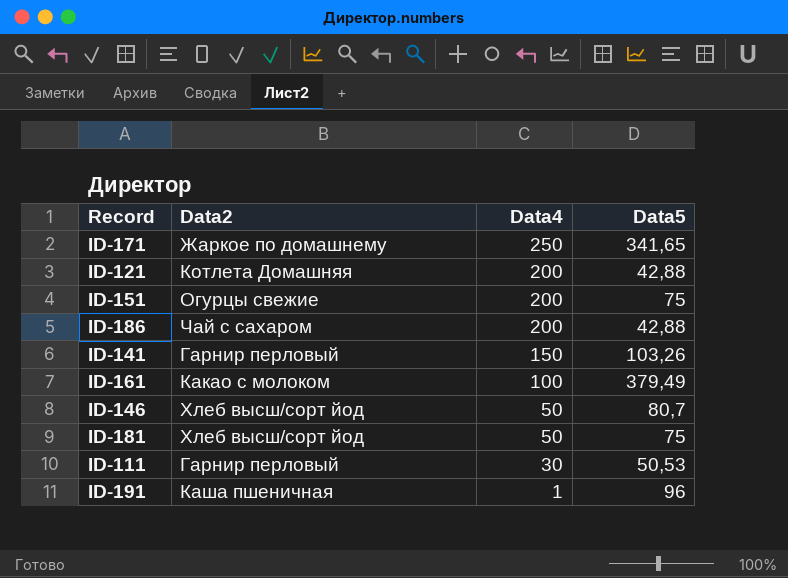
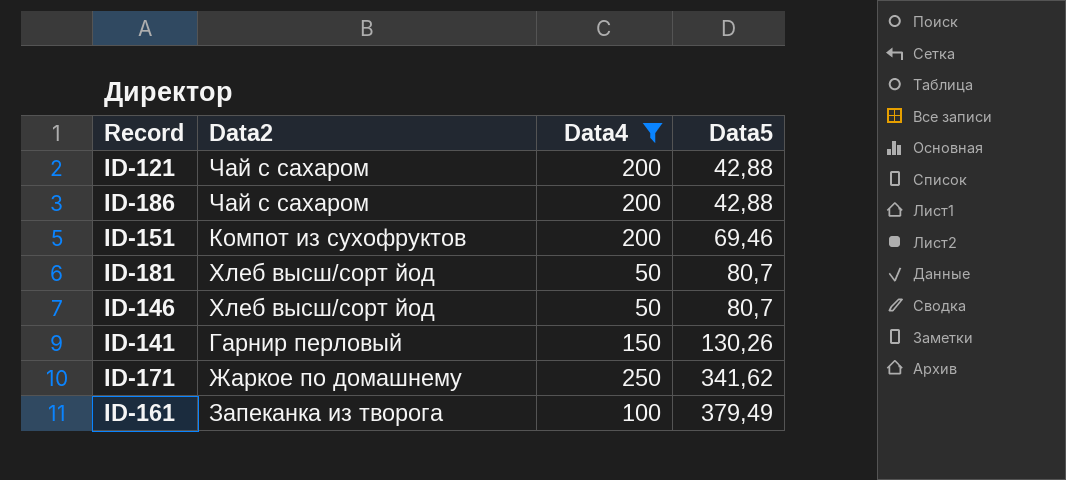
filter: none -> Data4 >= 50
row order: Data4 descending -> Data5 ascending
ID-121 | Data2: Котлета Домашняя -> Чай с сахаром
ID-151 | Data2: Огурцы свежие -> Компот из сухофруктов
ID-151 | Data5: 75 -> 69,46
ID-181 | Data5: 75 -> 80,7
ID-141 | Data5: 103,26 -> 130,26
ID-171 | Data5: 341,65 -> 341,62
ID-161 | Data2: Какао с молоком -> Запеканка из творога

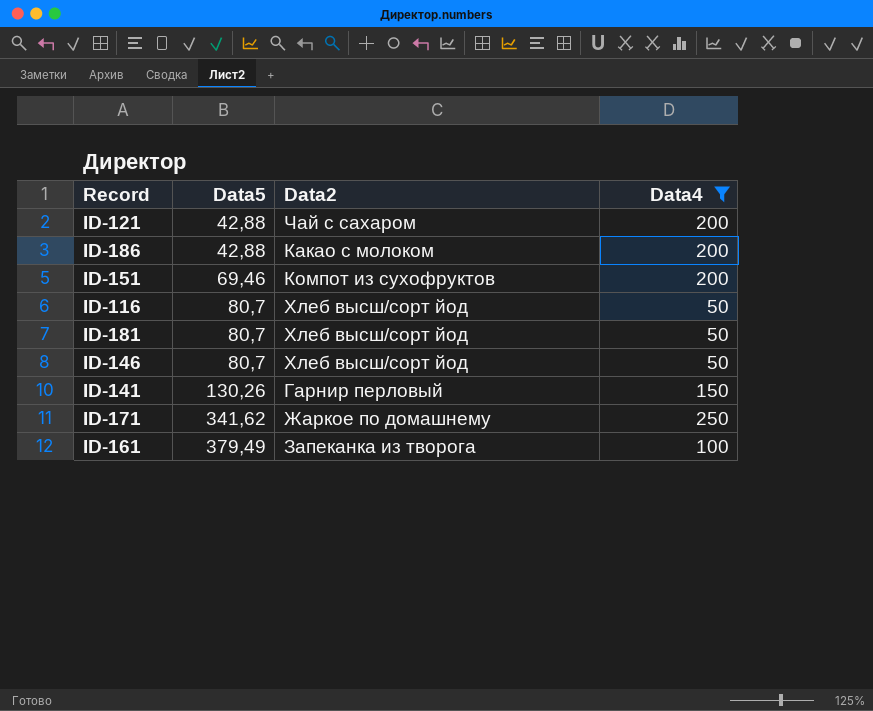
column Data5 | position: 4 -> 2
ID-186 | Data2: Чай с сахаром -> Какао с молоком
row ID-116: none -> 80,7 | Хлеб высш/сорт йод | 50

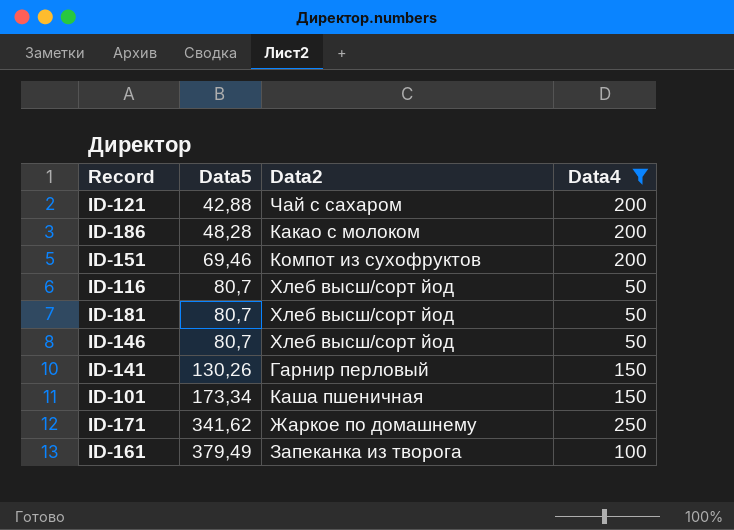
ID-186 | Data5: 42,88 -> 48,28
row ID-101: none -> 173,34 | Каша пшеничная | 150

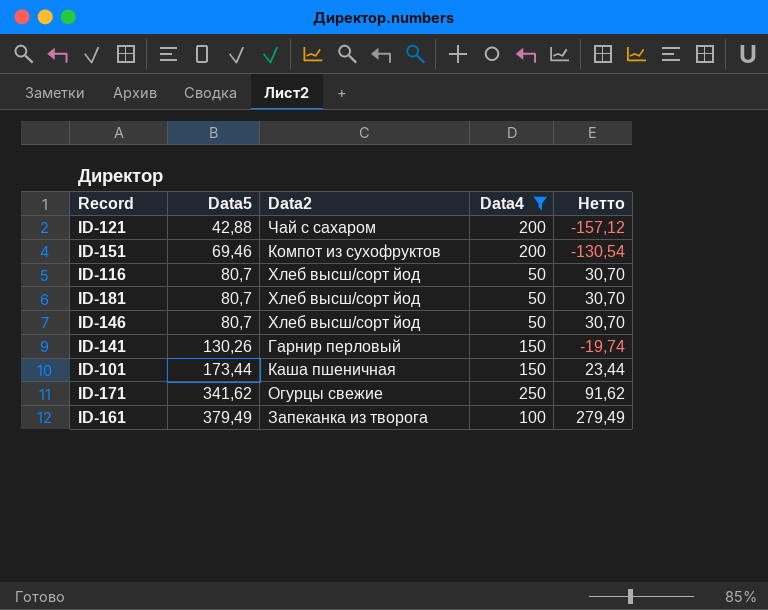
column Нетто | formula: none -> [Data5] - [Data4]
row ID-186: 48,28 | Какао с молоком | 200 -> none
ID-101 | Data5: 173,34 -> 173,44
ID-171 | Data2: Жаркое по домашнему -> Огурцы свежие

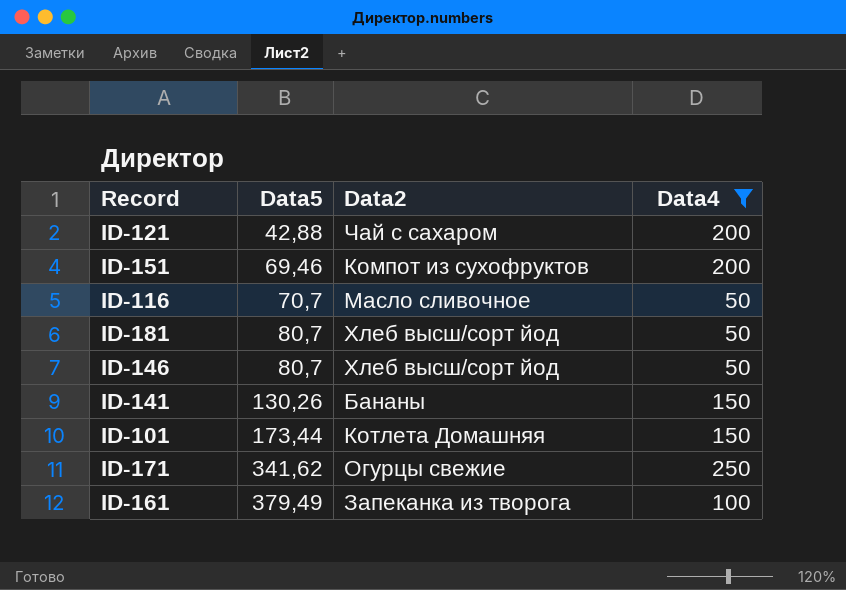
column Нетто | formula: [Data5] - [Data4] -> none
ID-116 | Data5: 80,7 -> 70,7
ID-116 | Data2: Хлеб высш/сорт йод -> Масло сливочное
ID-141 | Data2: Гарнир перловый -> Бананы
ID-101 | Data2: Каша пшеничная -> Котлета Домашняя

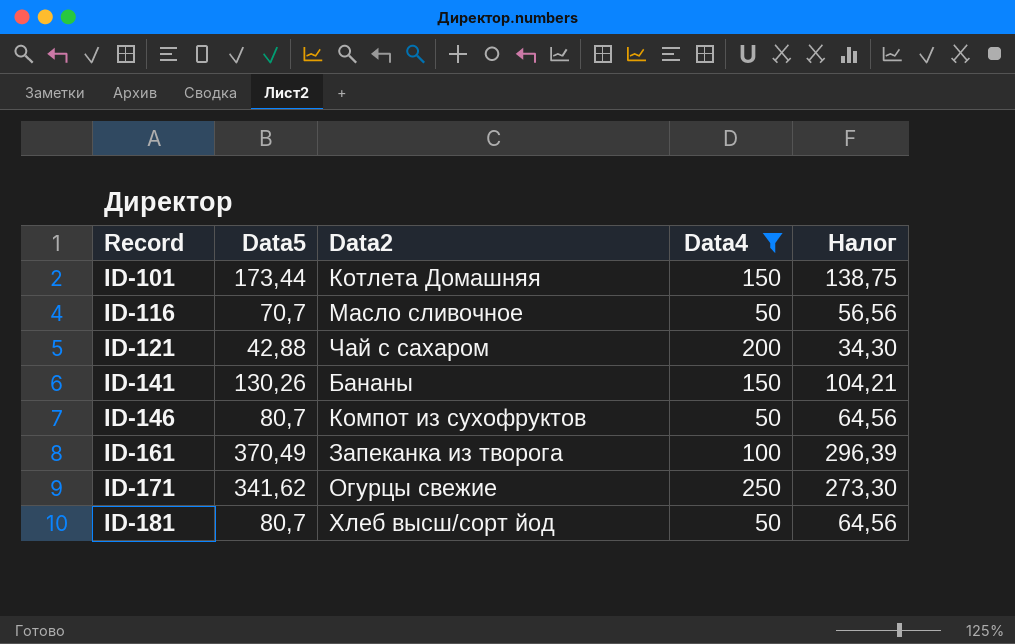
row order: Data5 ascending -> Record ascending
column Налог | formula: none -> [Data5] * 0,8
row ID-151: 69,46 | Компот из сухофруктов | 200 -> none
ID-146 | Data2: Хлеб высш/сорт йод -> Компот из сухофруктов
ID-161 | Data5: 379,49 -> 370,49

